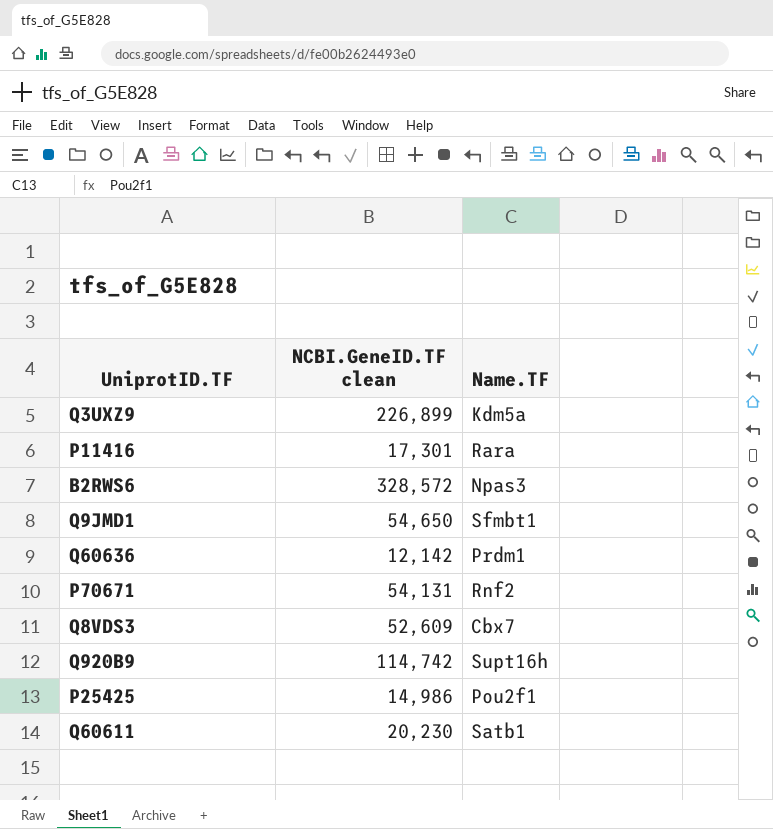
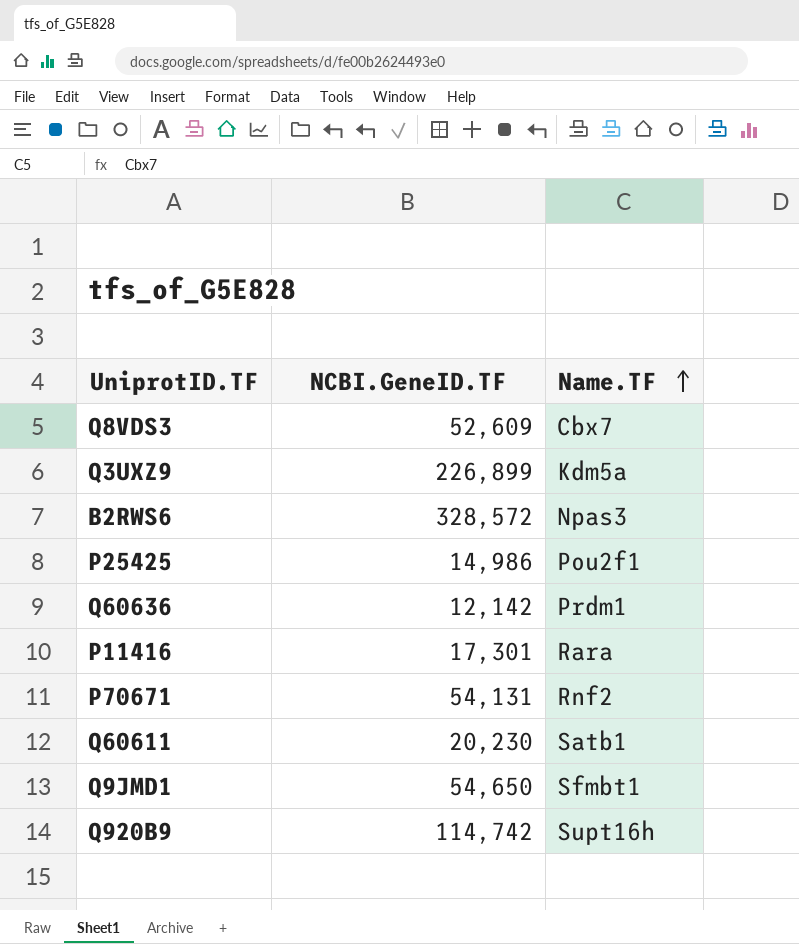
row order: none -> Name.TF ascending
column name: NCBI.GeneID.TF clean -> NCBI.GeneID.TF

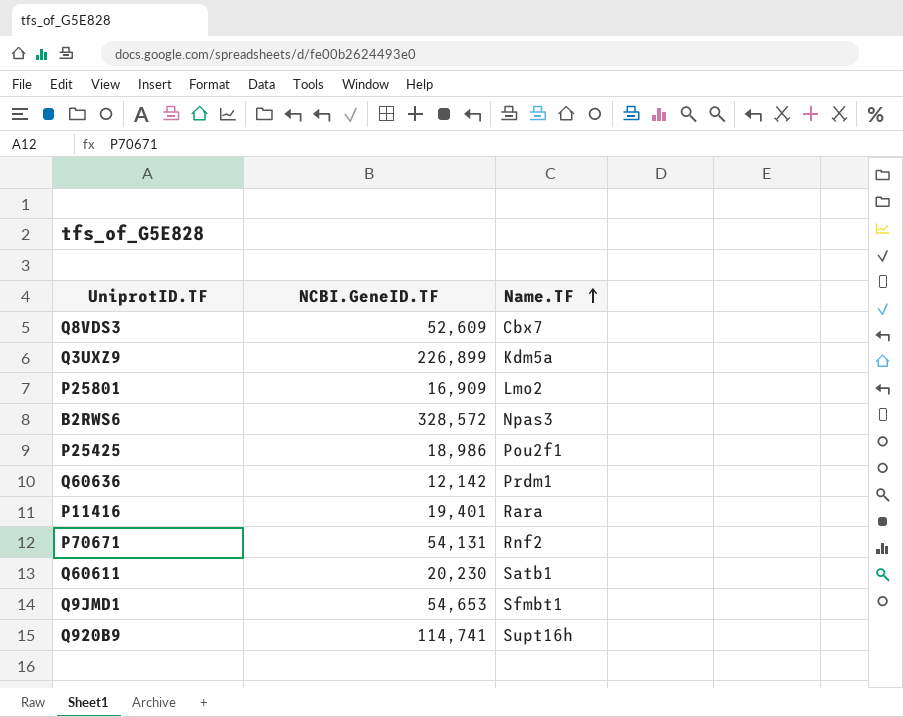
row P25801: none -> 16,909 | Lmo2
P25425 | NCBI.GeneID.TF: 14,986 -> 18,986
P11416 | NCBI.GeneID.TF: 17,301 -> 19,401
Q9JMD1 | NCBI.GeneID.TF: 54,650 -> 54,653
Q920B9 | NCBI.GeneID.TF: 114,742 -> 114,741

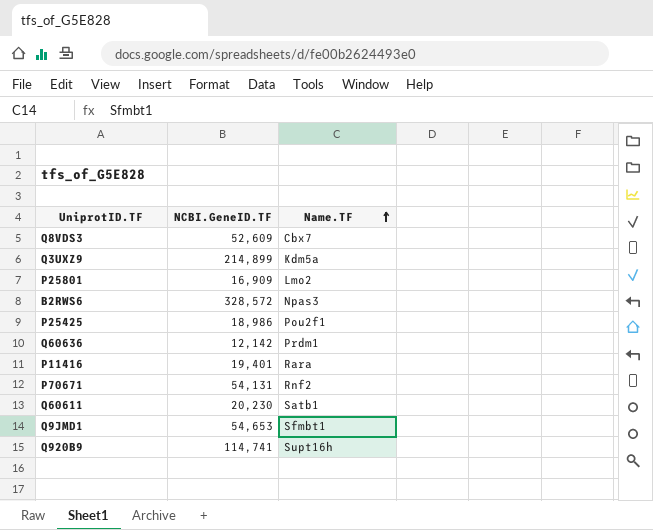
Q3UXZ9 | NCBI.GeneID.TF: 226,899 -> 214,899

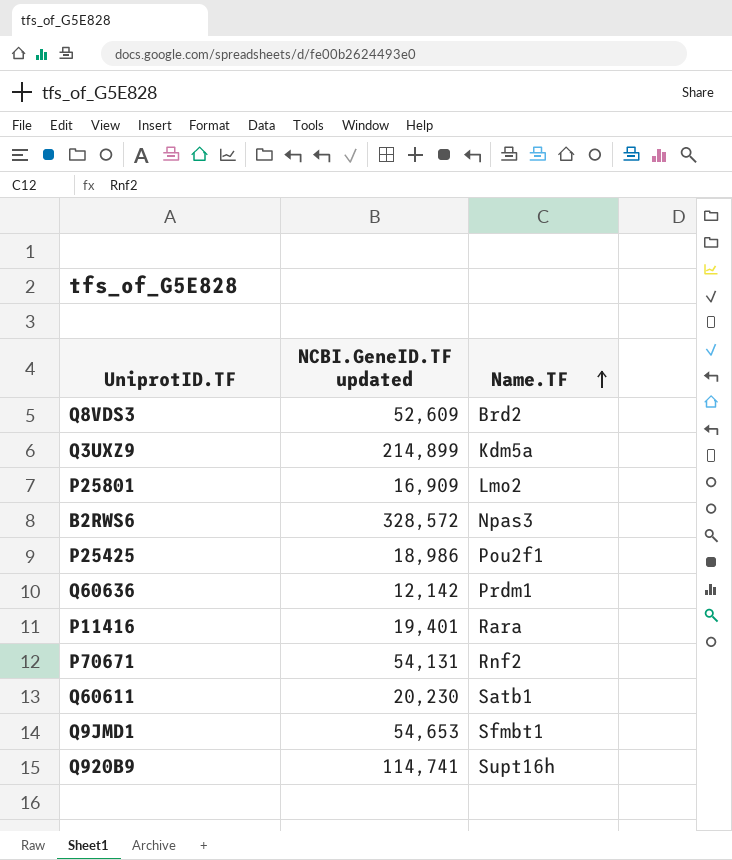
column name: NCBI.GeneID.TF -> NCBI.GeneID.TF updated
Q8VDS3 | Name.TF: Cbx7 -> Brd2

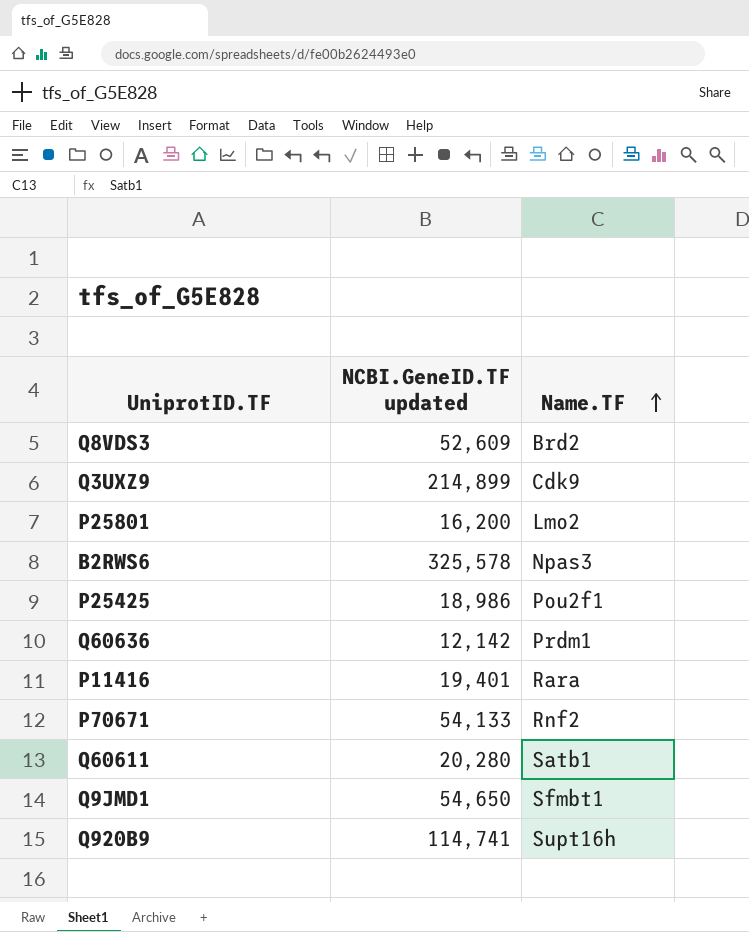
Q3UXZ9 | Name.TF: Kdm5a -> Cdk9
P25801 | NCBI.GeneID.TF updated: 16,909 -> 16,200
B2RWS6 | NCBI.GeneID.TF updated: 328,572 -> 325,578
P70671 | NCBI.GeneID.TF updated: 54,131 -> 54,133
Q60611 | NCBI.GeneID.TF updated: 20,230 -> 20,280
Q9JMD1 | NCBI.GeneID.TF updated: 54,653 -> 54,650

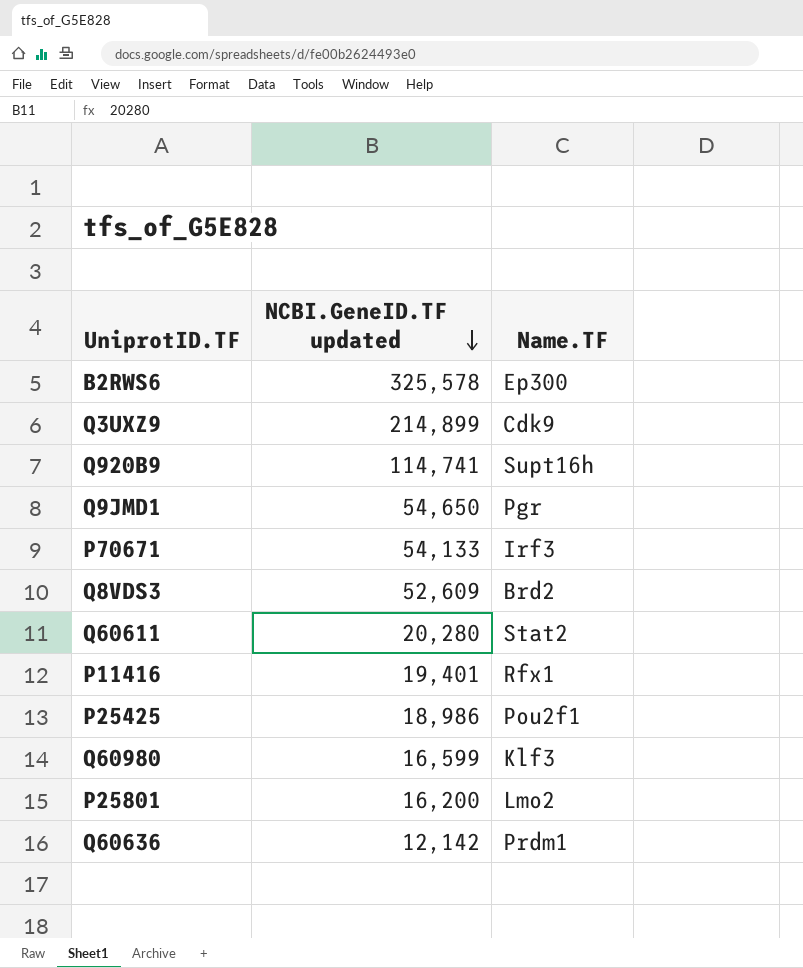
row order: Name.TF ascending -> NCBI.GeneID.TF updated descending
B2RWS6 | Name.TF: Npas3 -> Ep300
Q9JMD1 | Name.TF: Sfmbt1 -> Pgr
P70671 | Name.TF: Rnf2 -> Irf3
Q60611 | Name.TF: Satb1 -> Stat2
P11416 | Name.TF: Rara -> Rfx1
row Q60980: none -> 16,599 | Klf3

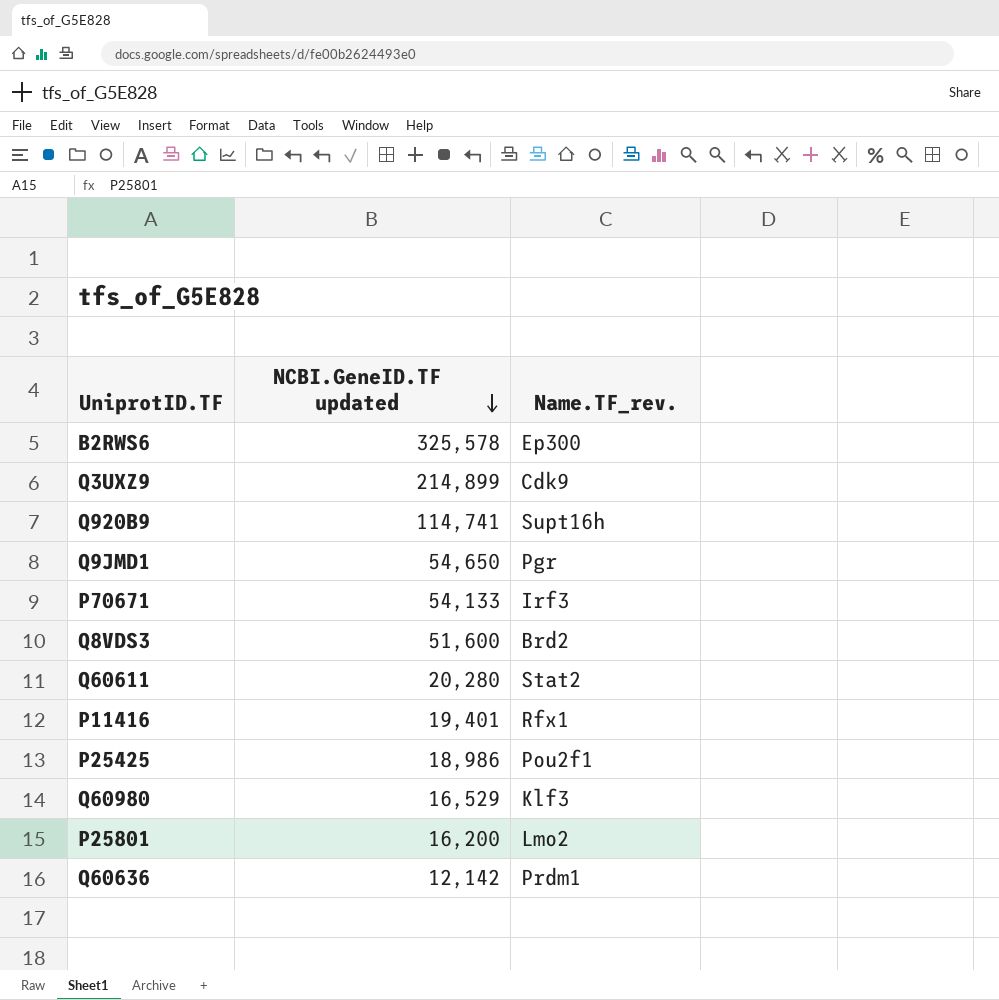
column name: Name.TF -> Name.TF_rev.
Q8VDS3 | NCBI.GeneID.TF updated: 52,609 -> 51,600
Q60980 | NCBI.GeneID.TF updated: 16,599 -> 16,529

